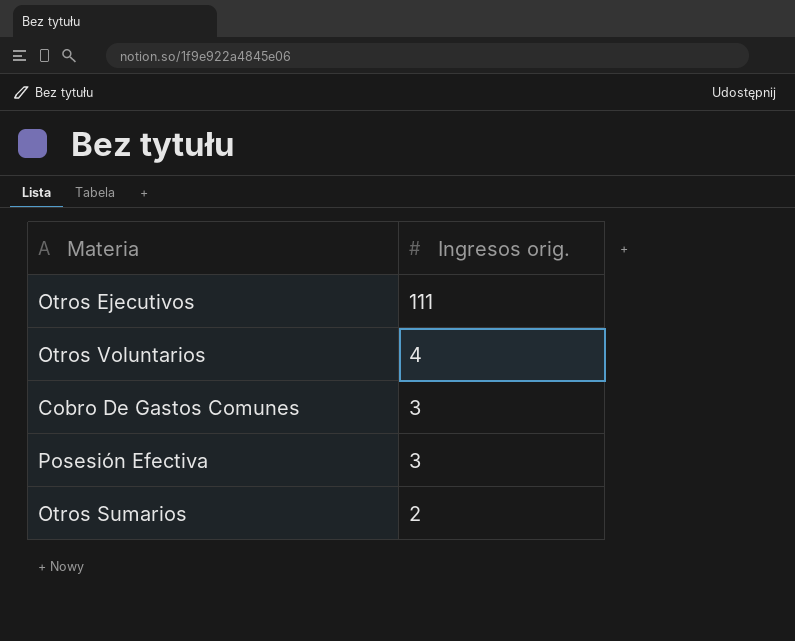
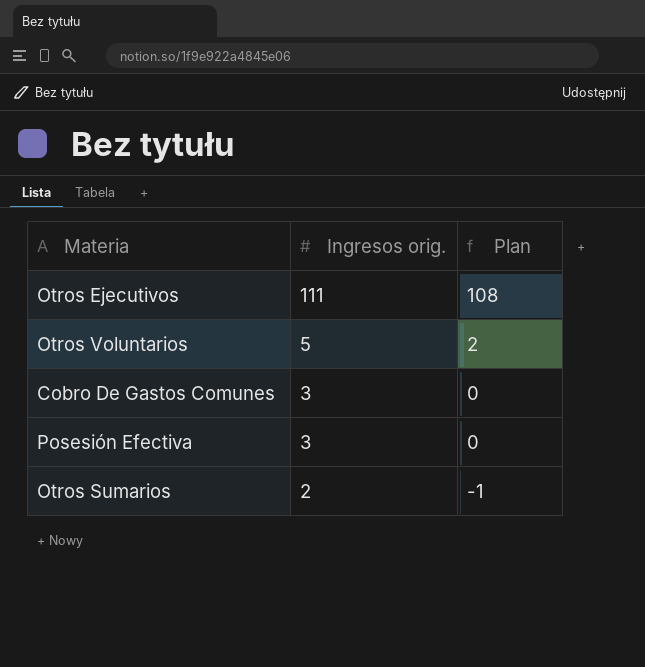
column Plan | formula: none -> [Ingresos orig.] - 3
Otros Voluntarios | Ingresos orig.: 4 -> 5

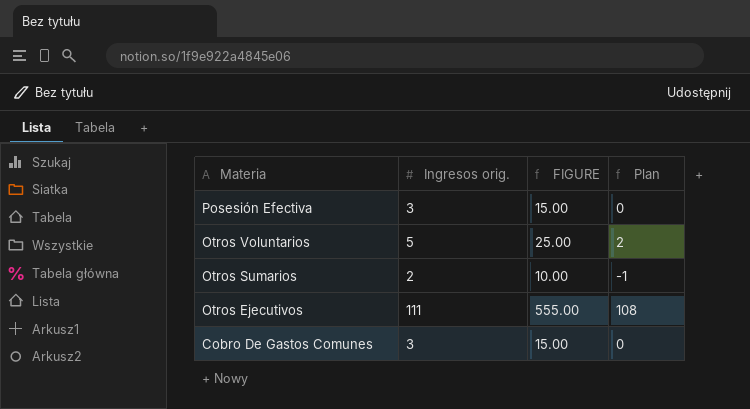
row order: Ingresos orig. descending -> Materia descending
column FIGURE | formula: none -> [Ingresos orig.] * 5

